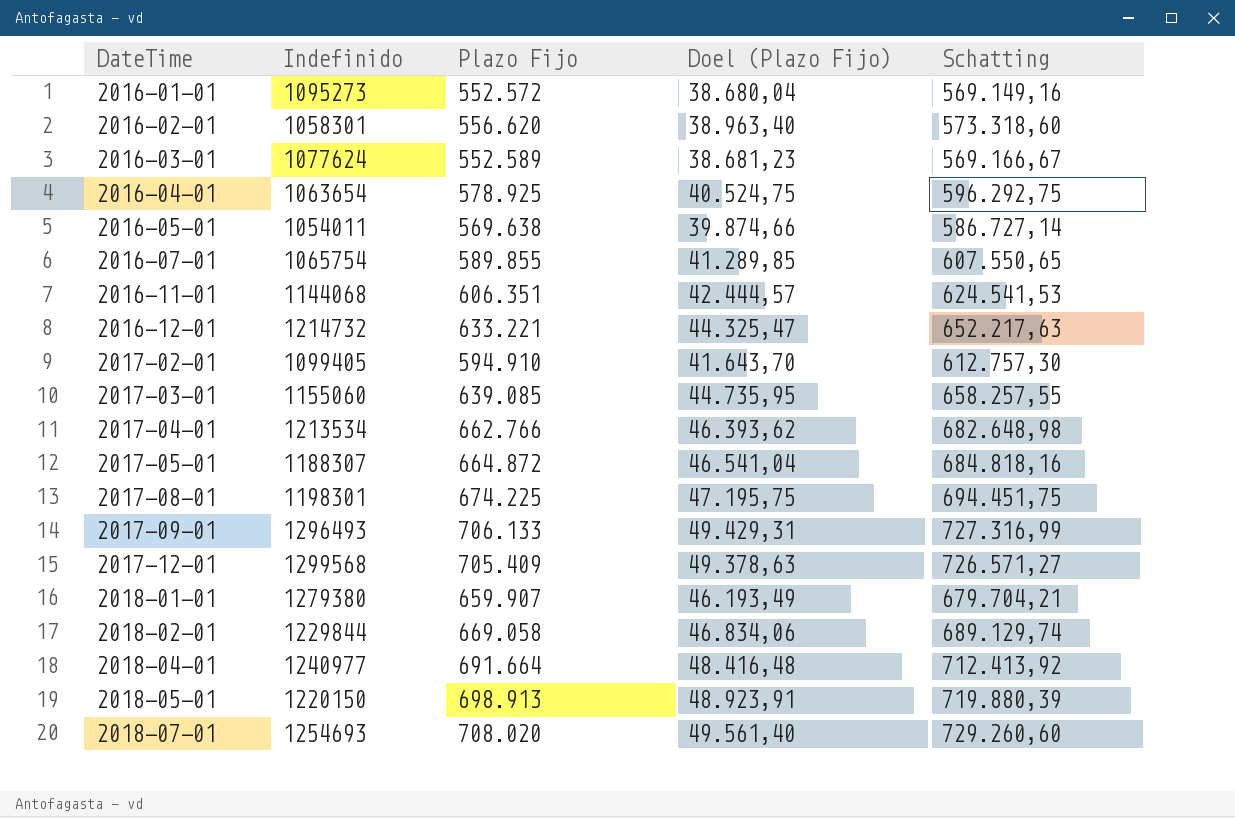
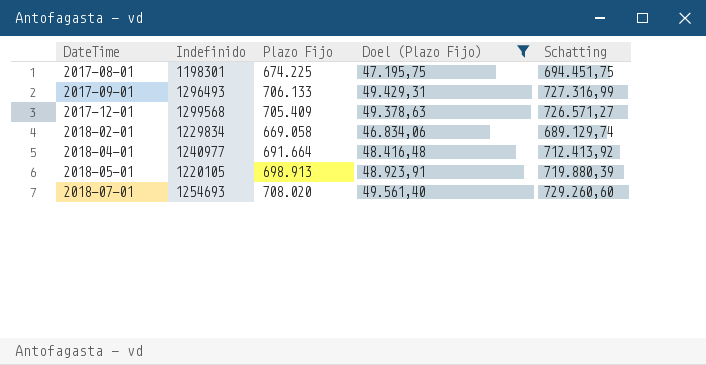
filter: none -> Doel (Plazo Fijo) >= 46.834,06
2018-02-01 | Indefinido: 1229844 -> 1229834
2018-05-01 | Indefinido: 1220150 -> 1220105

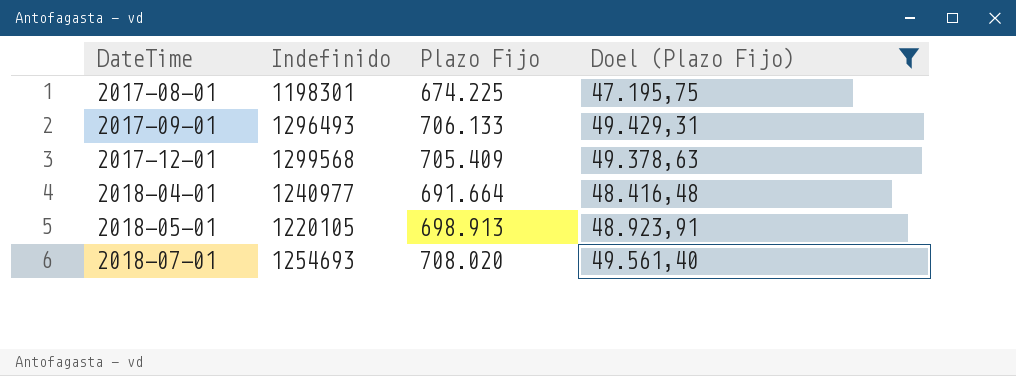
column Schatting | formula: [Plazo Fijo] * 1,03 -> none
row 2018-02-01: 1229834 | 669.058 | 46.834,06 | 689.129,74 -> none

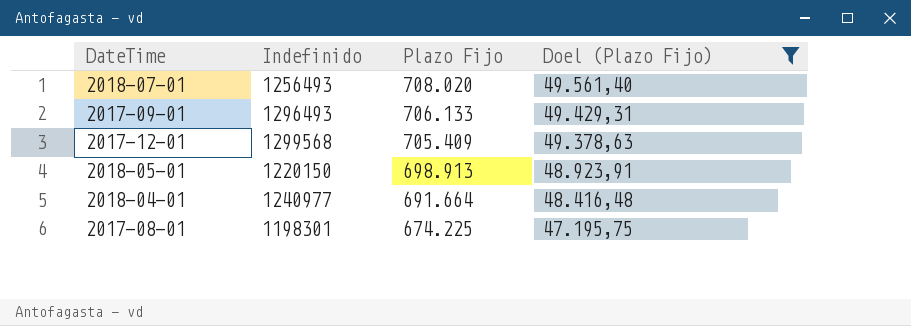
row order: DateTime ascending -> Plazo Fijo descending
2018-07-01 | Indefinido: 1254693 -> 1256493
2018-05-01 | Indefinido: 1220105 -> 1220150

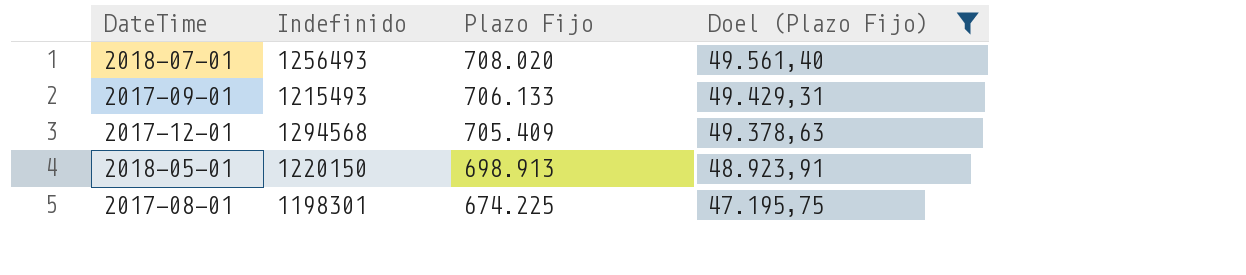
row 2018-04-01: 1240977 | 691.664 | 48.416,48 -> none
2017-09-01 | Indefinido: 1296493 -> 1215493
2017-12-01 | Indefinido: 1299568 -> 1294568

